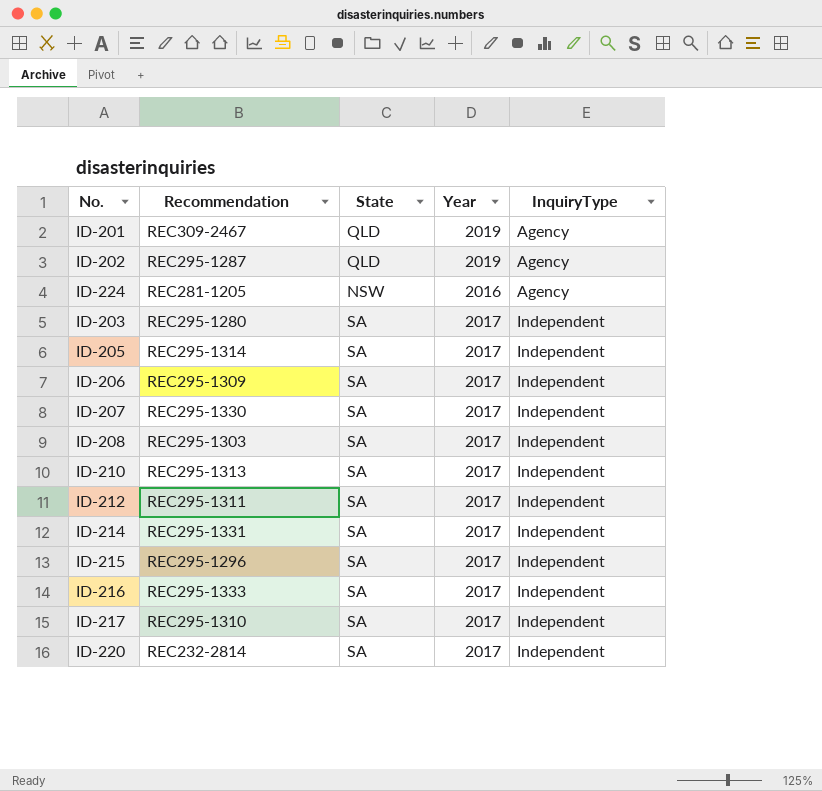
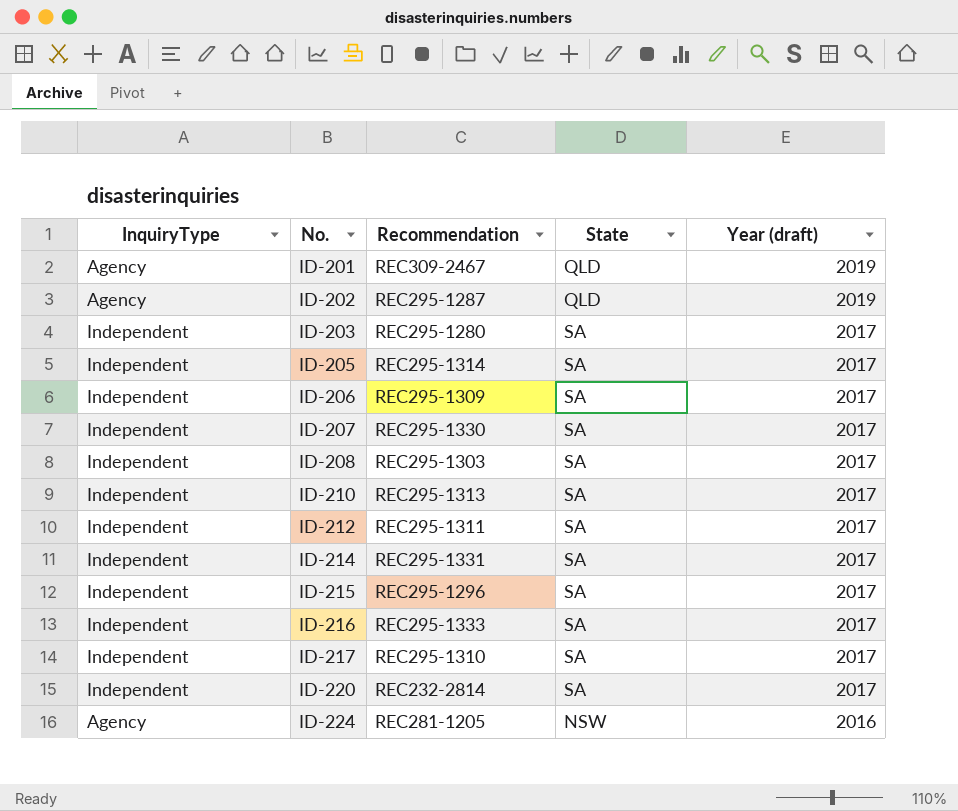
row order: InquiryType ascending -> No. ascending
column InquiryType | position: 5 -> 1
column name: Year -> Year (draft)

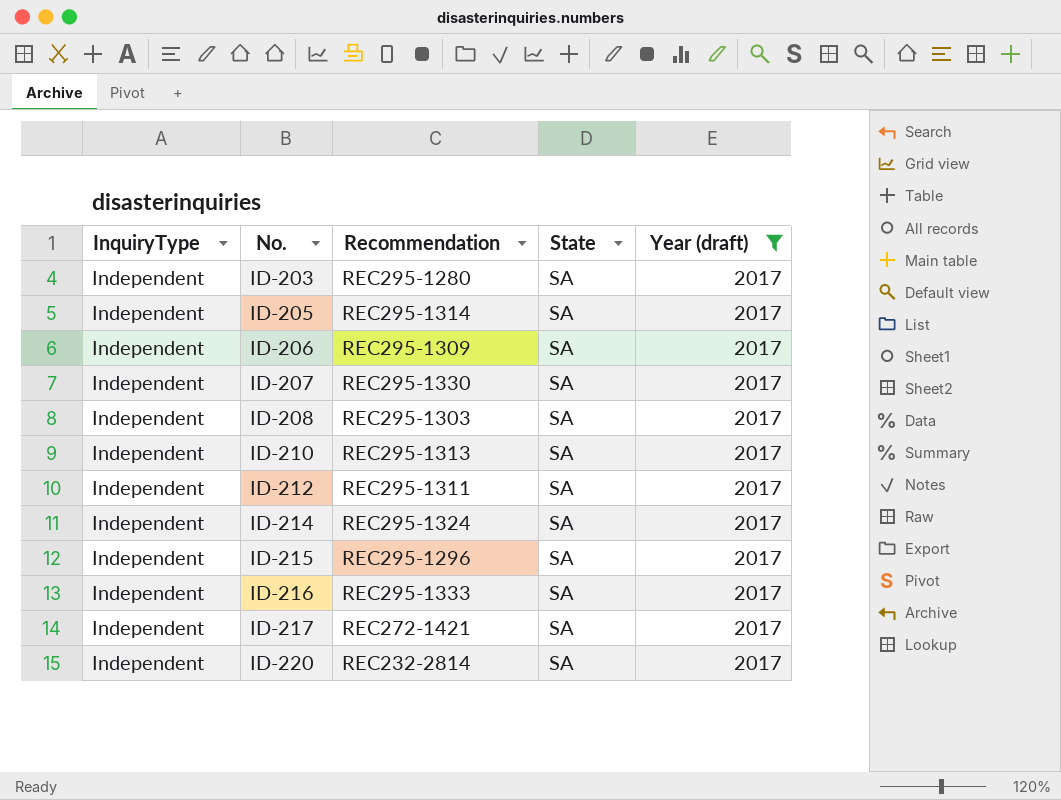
filter: none -> Year (draft) = 2017
ID-214 | Recommendation: REC295-1331 -> REC295-1324
ID-217 | Recommendation: REC295-1310 -> REC272-1421

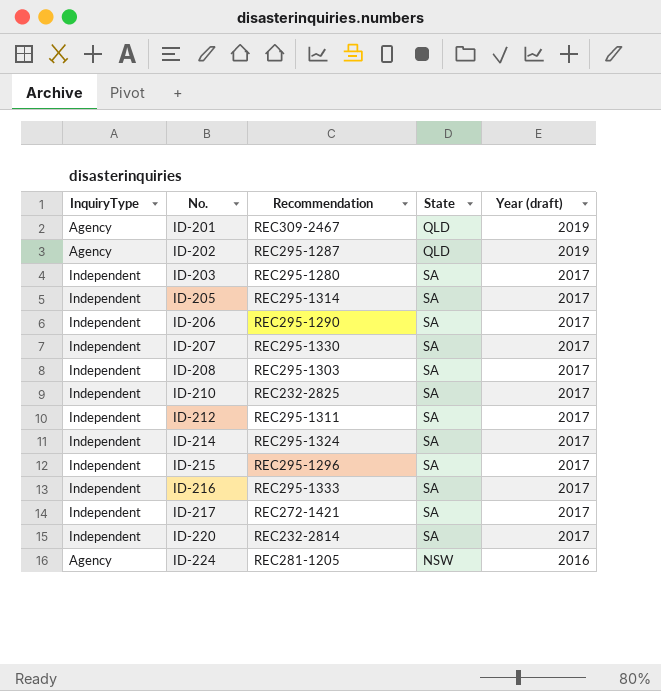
filter: Year (draft) = 2017 -> none
ID-206 | Recommendation: REC295-1309 -> REC295-1290
ID-210 | Recommendation: REC295-1313 -> REC232-2825

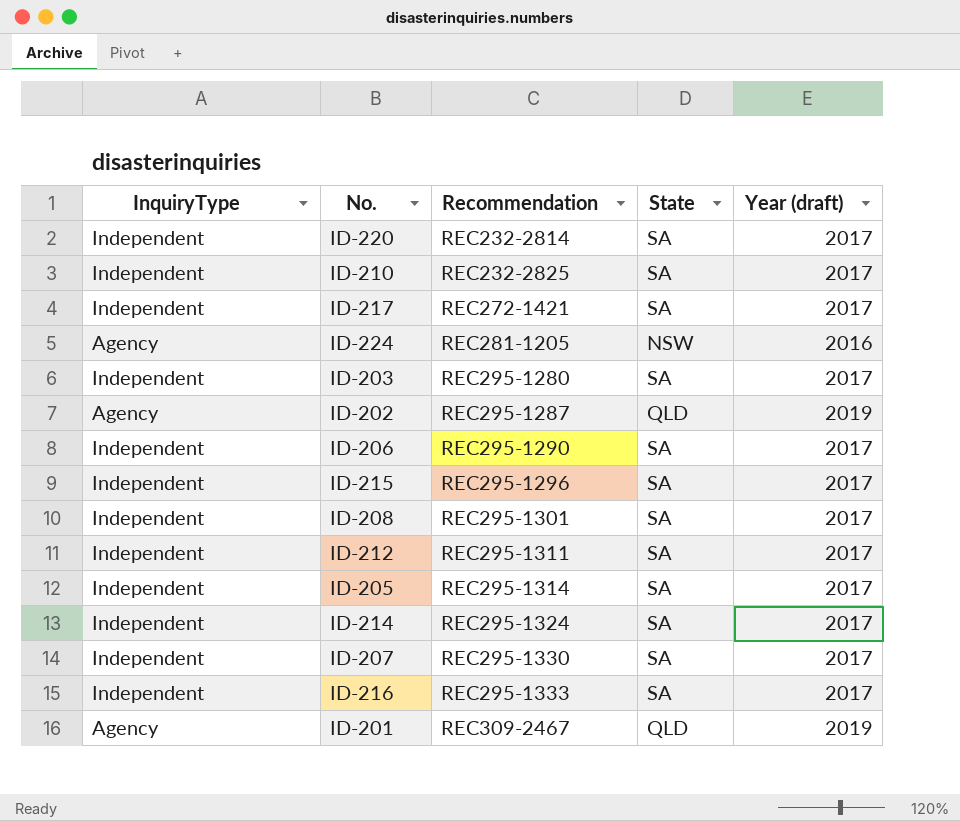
row order: No. ascending -> Recommendation ascending
ID-208 | Recommendation: REC295-1303 -> REC295-1301

